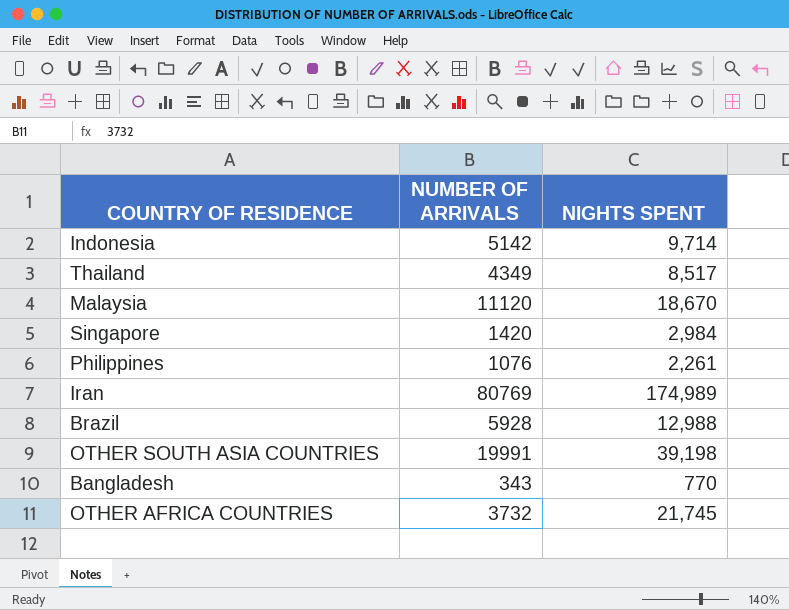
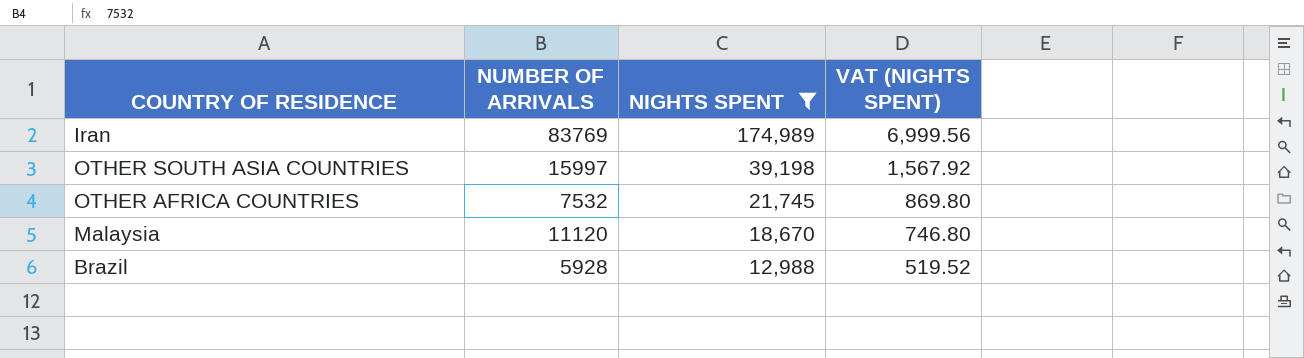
filter: none -> NIGHTS SPENT >= 12,988
row order: none -> NIGHTS SPENT descending
column VAT (NIGHTS SPENT) | formula: none -> [NIGHTS SPENT] * 0.04
Iran | NUMBER OF ARRIVALS: 80769 -> 83769
OTHER SOUTH ASIA COUNTRIES | NUMBER OF ARRIVALS: 19991 -> 15997
OTHER AFRICA COUNTRIES | NUMBER OF ARRIVALS: 3732 -> 7532

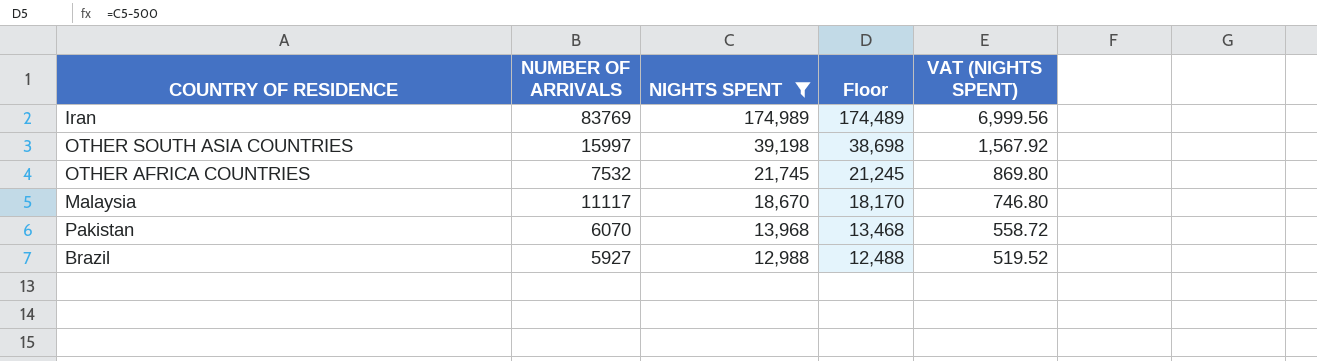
column Floor | formula: none -> [NIGHTS SPENT] - 500
Malaysia | NUMBER OF ARRIVALS: 11120 -> 11117
row Pakistan: none -> 6070 | 13,968 | 13,468 | 558.72
Brazil | NUMBER OF ARRIVALS: 5928 -> 5927

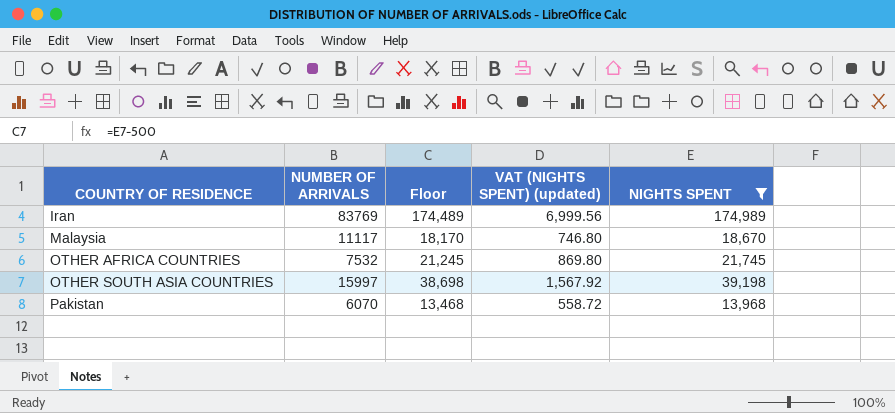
row order: NIGHTS SPENT descending -> COUNTRY OF RESIDENCE ascending
column name: VAT (NIGHTS SPENT) -> VAT (NIGHTS SPENT) (updated)
column NIGHTS SPENT | position: 3 -> 5
row Brazil: 5927 | 12,988 | 12,488 | 519.52 -> none

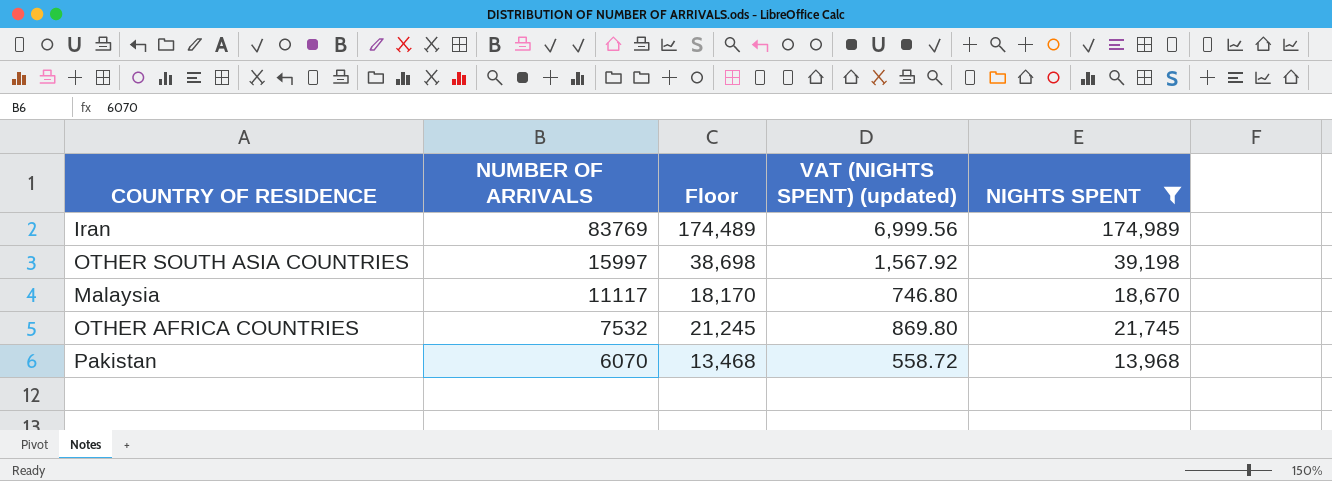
row order: COUNTRY OF RESIDENCE ascending -> NUMBER OF ARRIVALS descending

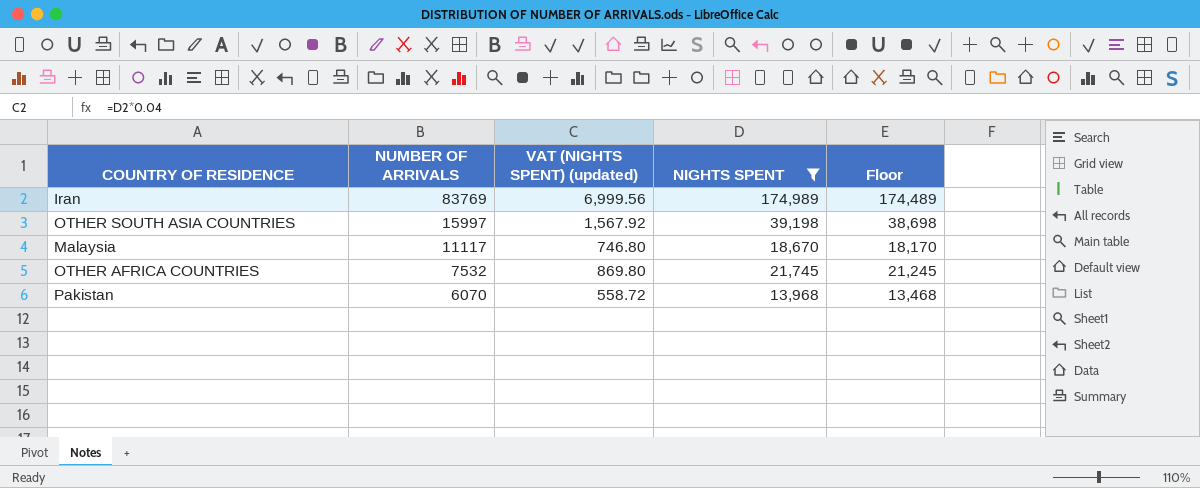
column Floor | position: 3 -> 5

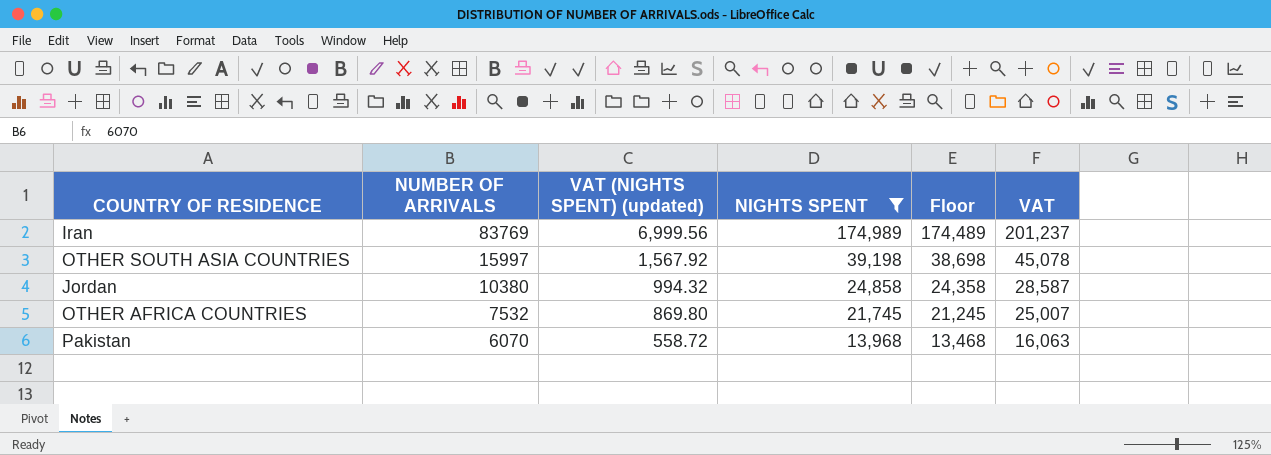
column VAT | formula: none -> [NIGHTS SPENT] * 1.15
row Malaysia: 11117 | 746.80 | 18,670 | 18,170 -> none
row Jordan: none -> 10380 | 994.32 | 24,858 | 24,358 | 28,587

